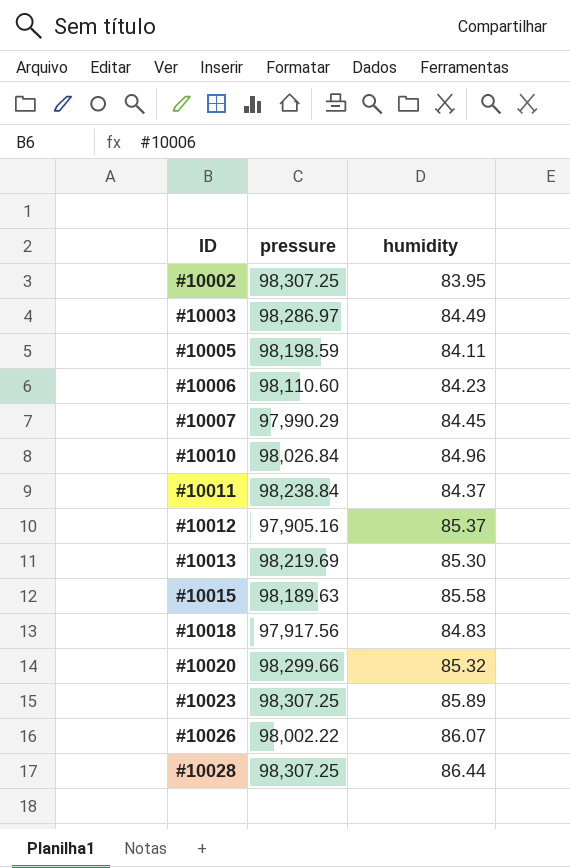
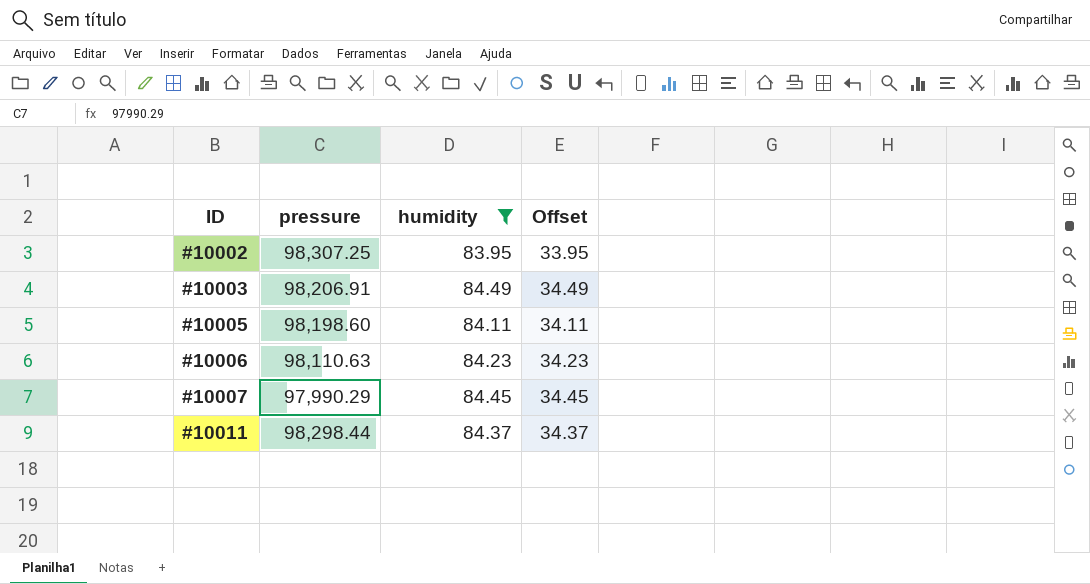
filter: none -> humidity <= 84.49
column Offset | formula: none -> [humidity] - 50
#10003 | pressure: 98,286.97 -> 98,206.91
#10005 | pressure: 98,198.59 -> 98,198.60
#10006 | pressure: 98,110.60 -> 98,110.63
#10011 | pressure: 98,238.84 -> 98,298.44

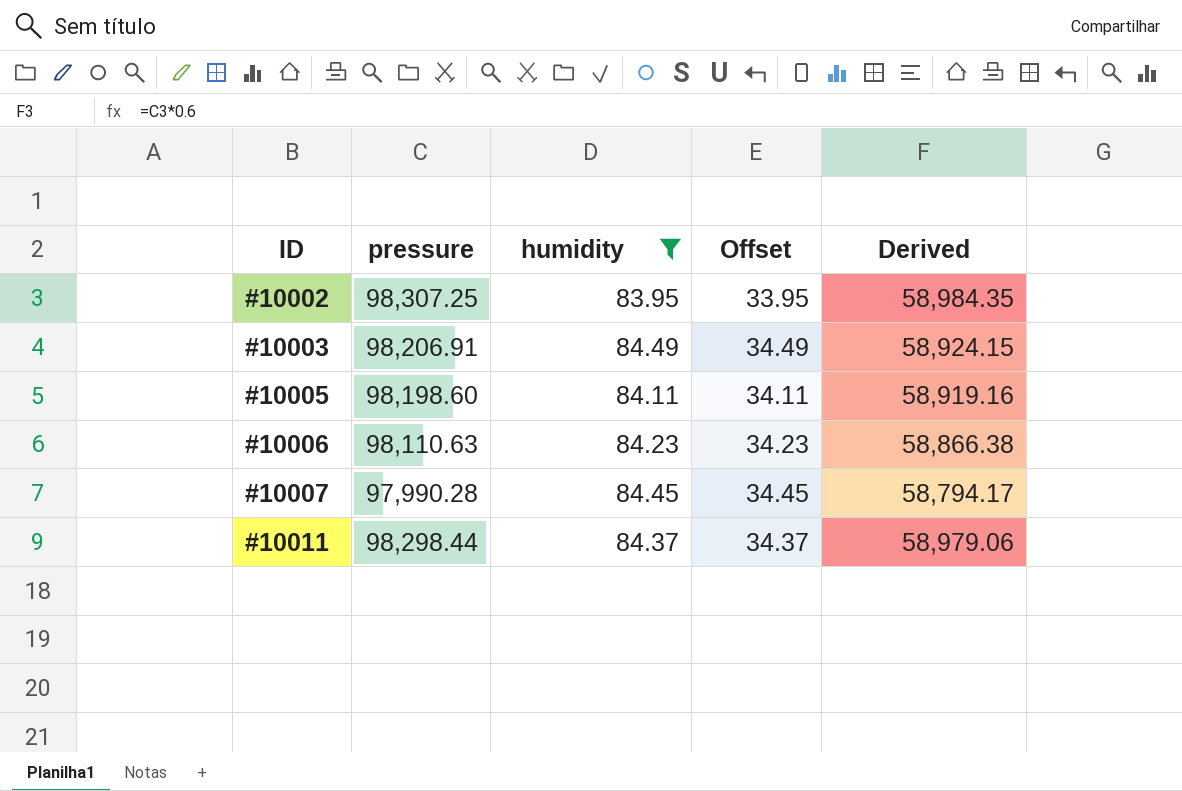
column Derived | formula: none -> [pressure] * 0.6
#10007 | pressure: 97,990.29 -> 97,990.28

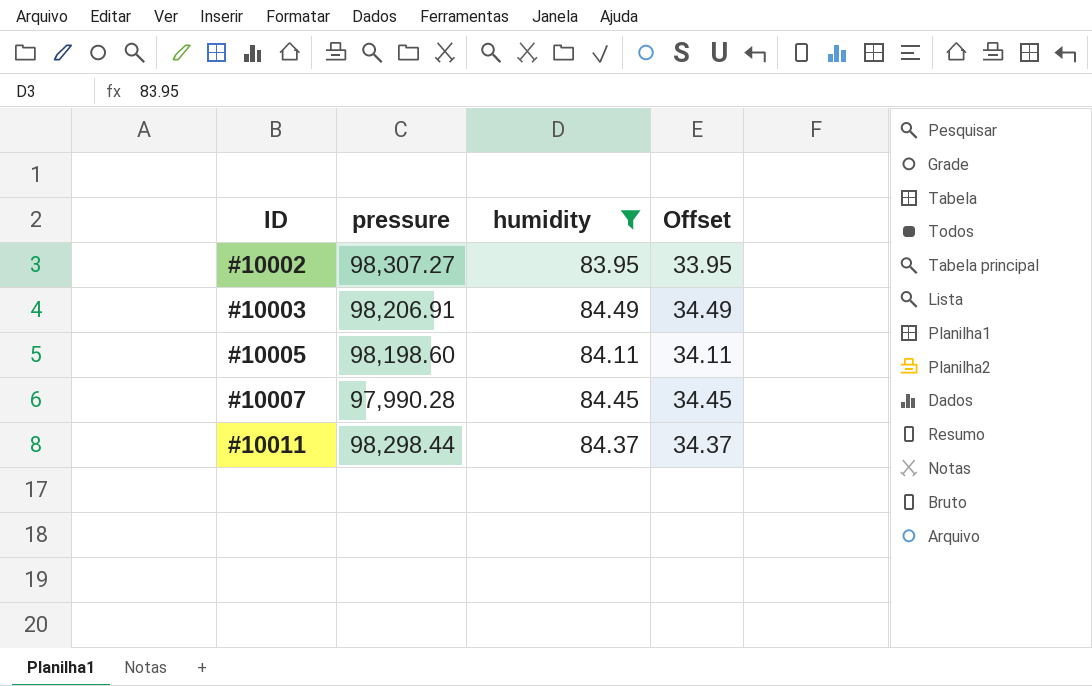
column Derived | formula: [pressure] * 0.6 -> none
row #10006: 98,110.63 | 84.23 | 34.23 | 58,866.38 -> none
#10002 | pressure: 98,307.25 -> 98,307.27

